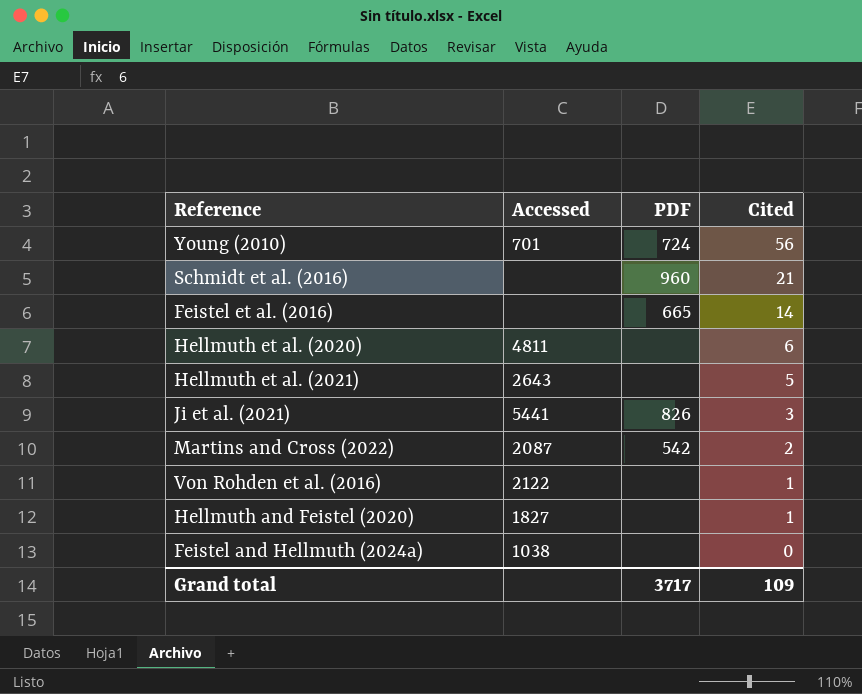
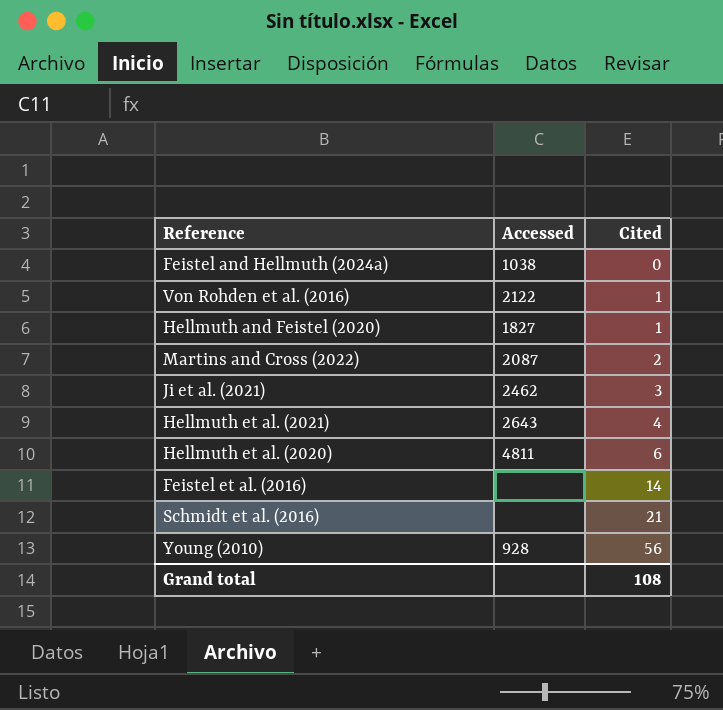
row order: Cited descending -> Cited ascending
column PDF | position: 3 -> none
Ji et al. (2021) | Accessed: 5441 -> 2462
Hellmuth et al. (2021) | Cited: 5 -> 4
Young (2010) | Accessed: 701 -> 928
Grand total | Cited: 109 -> 108

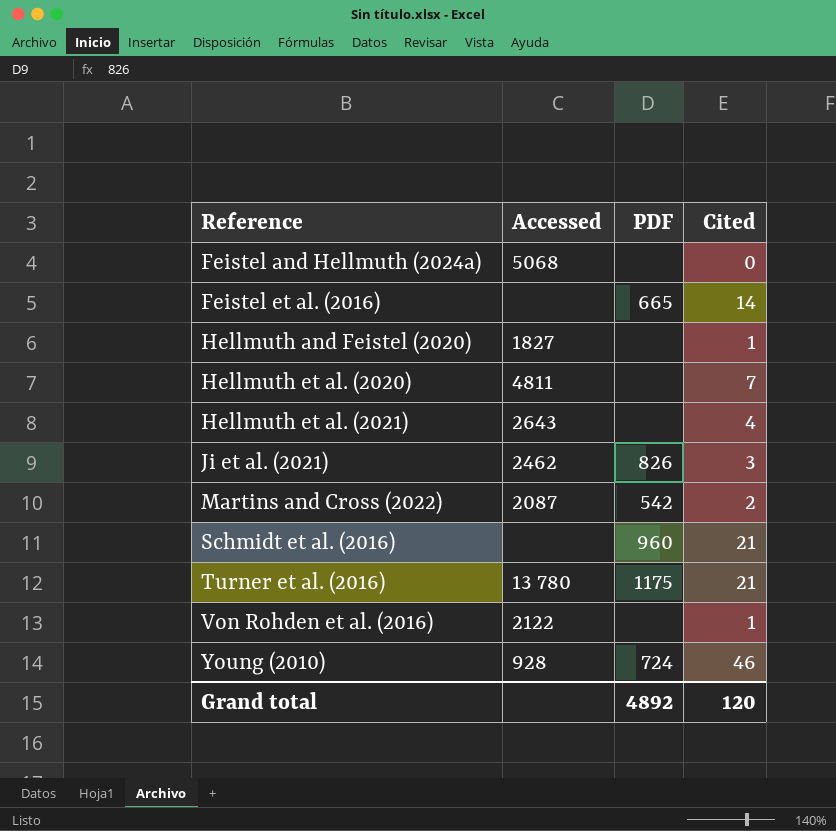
row order: Cited ascending -> Reference ascending
column PDF | position: none -> 3
Feistel and Hellmuth (2024a) | Accessed: 1038 -> 5068
Hellmuth et al. (2020) | Cited: 6 -> 7
row Turner et al. (2016): none -> 13 780 | 1175 | 21
Young (2010) | Cited: 56 -> 46
Grand total | Cited: 108 -> 120

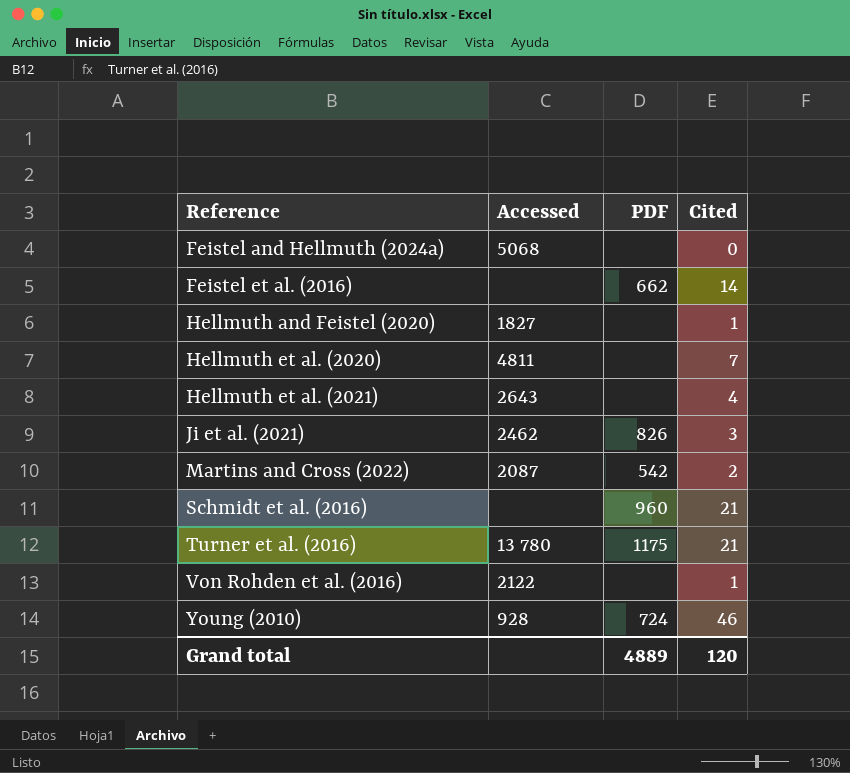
Feistel et al. (2016) | PDF: 665 -> 662
Grand total | PDF: 4892 -> 4889

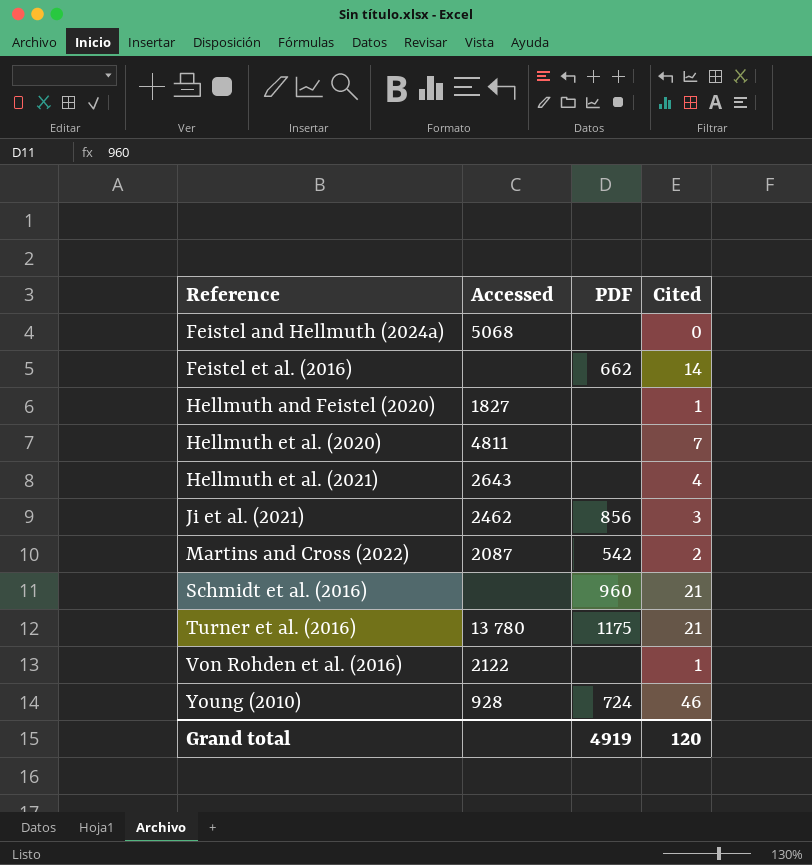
Ji et al. (2021) | PDF: 826 -> 856
Grand total | PDF: 4889 -> 4919

